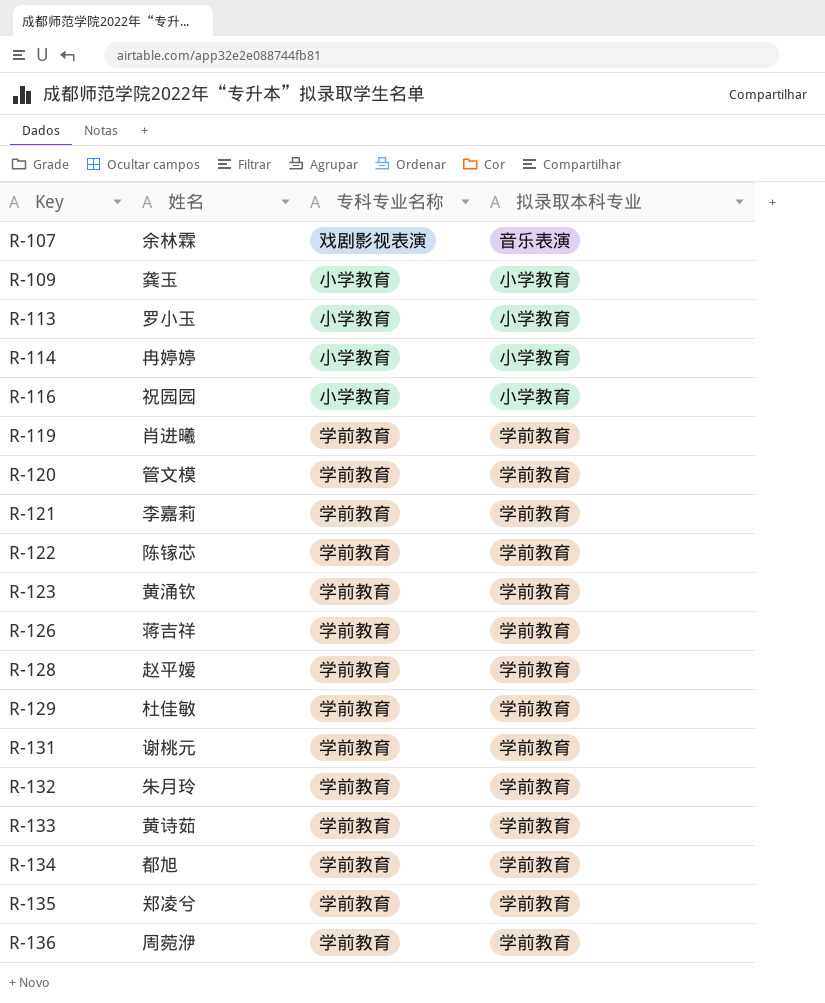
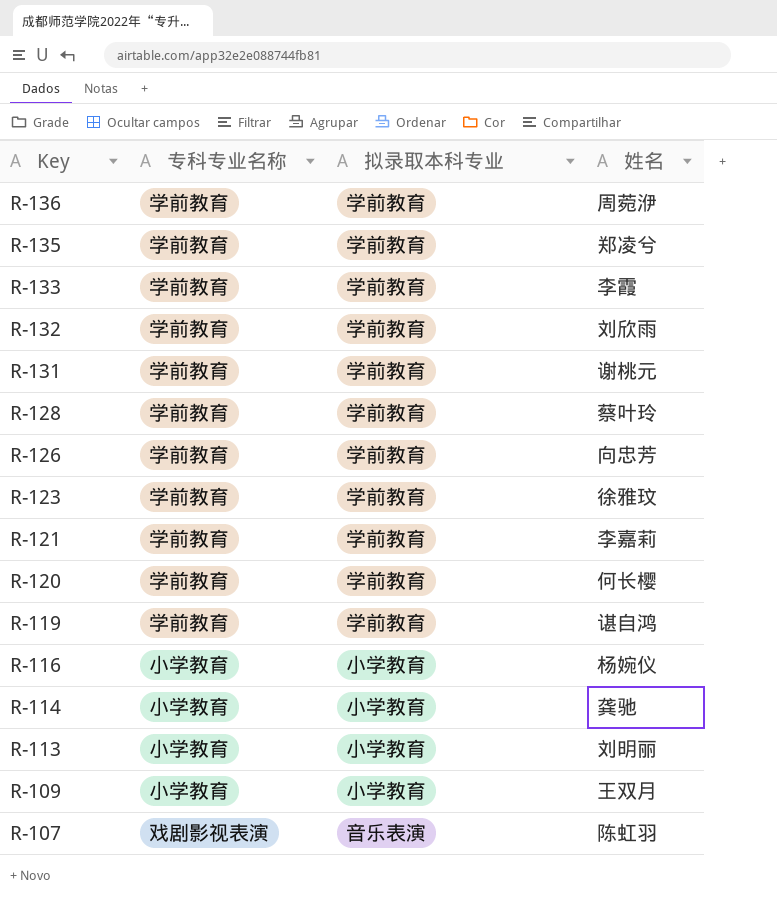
row order: Key ascending -> Key descending
column 姓名 | position: 2 -> 4
row R-122: 陈镓芯 | 学前教育 | 学前教育 -> none
row R-129: 杜佳敏 | 学前教育 | 学前教育 -> none
row R-134: 都旭 | 学前教育 | 学前教育 -> none
R-133 | 姓名: 黄诗茹 -> 李霞
R-132 | 姓名: 朱月玲 -> 刘欣雨
R-128 | 姓名: 赵平嫒 -> 蔡叶玲
R-126 | 姓名: 蒋吉祥 -> 向忠芳
R-123 | 姓名: 黄涌钦 -> 徐雅玟
R-120 | 姓名: 管文模 -> 何长樱
R-119 | 姓名: 肖进曦 -> 谌自鸿
R-116 | 姓名: 祝园园 -> 杨婉仪
R-114 | 姓名: 冉婷婷 -> 龚驰
R-113 | 姓名: 罗小玉 -> 刘明丽
R-109 | 姓名: 龚玉 -> 王双月
R-107 | 姓名: 余林霖 -> 陈虹羽

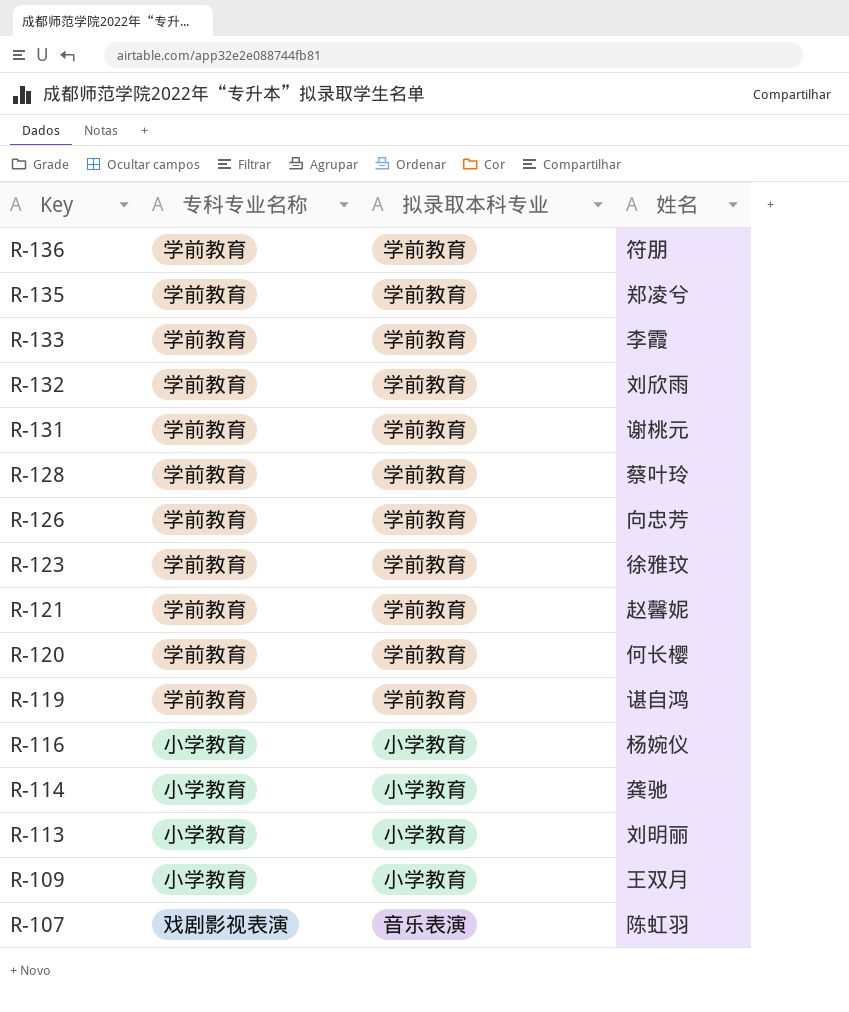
R-136 | 姓名: 周菀洢 -> 符朋
R-121 | 姓名: 李嘉莉 -> 赵馨妮

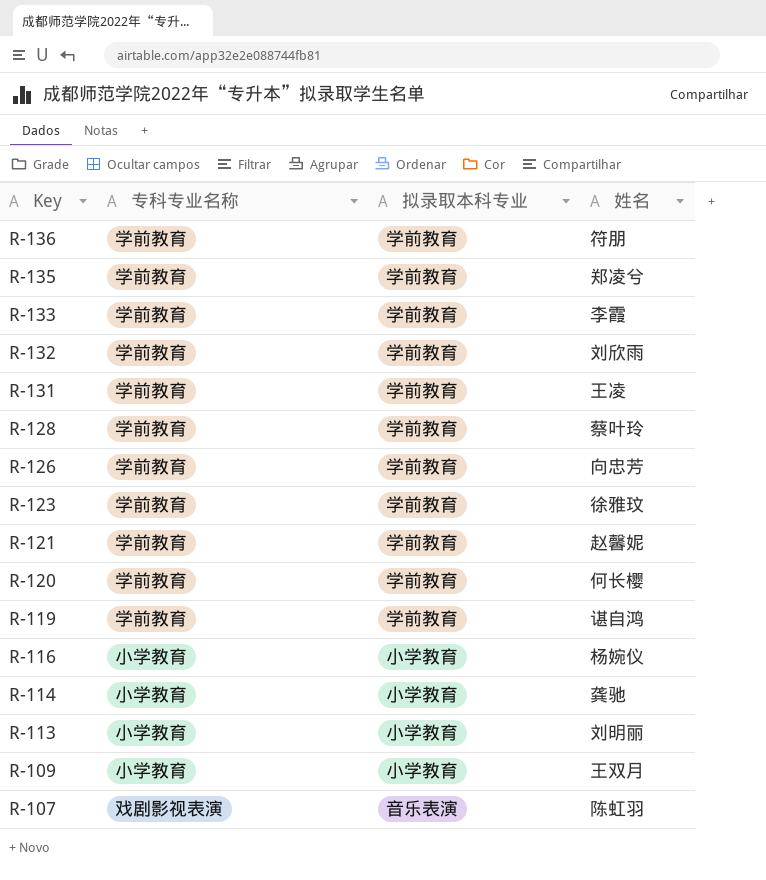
R-131 | 姓名: 谢桃元 -> 王凌

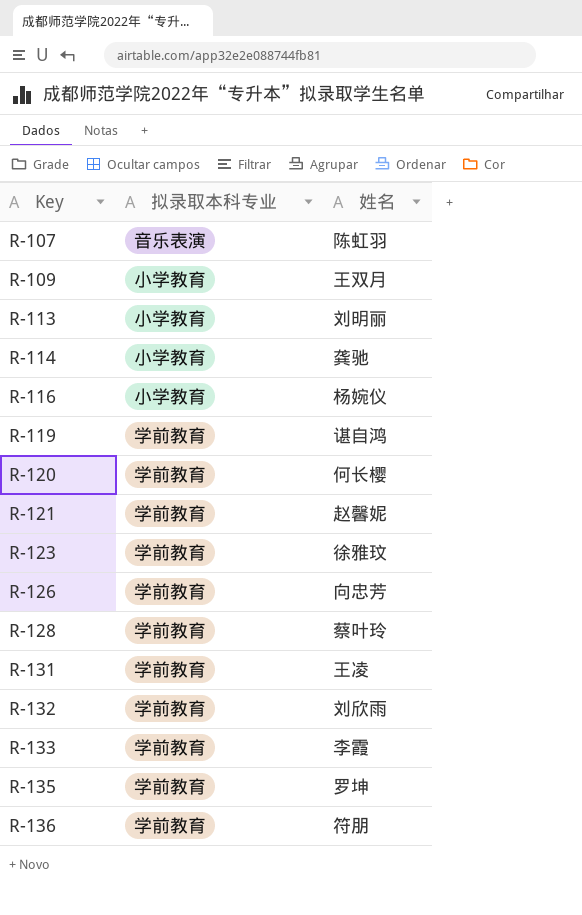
row order: Key descending -> Key ascending
column 专科专业名称 | position: 2 -> none
R-135 | 姓名: 郑凌兮 -> 罗坤

